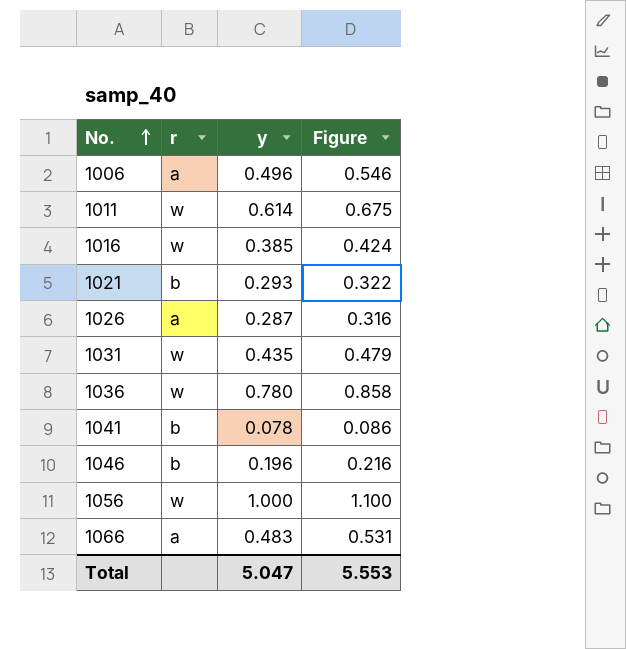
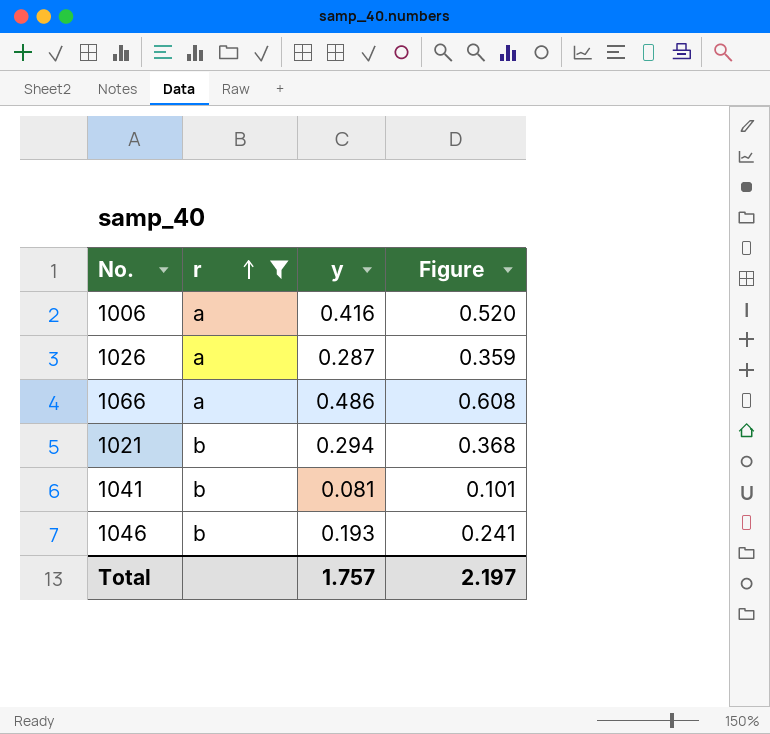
filter: none -> r != w
row order: No. ascending -> r ascending
column Figure | formula: [y] * 1.1 -> [y] * 1.25
1006 | y: 0.496 -> 0.416
1066 | y: 0.483 -> 0.486
1021 | y: 0.293 -> 0.294
1041 | y: 0.078 -> 0.081
1046 | y: 0.196 -> 0.193
Total | y: 5.047 -> 1.757
Total | Figure: 5.553 -> 2.197

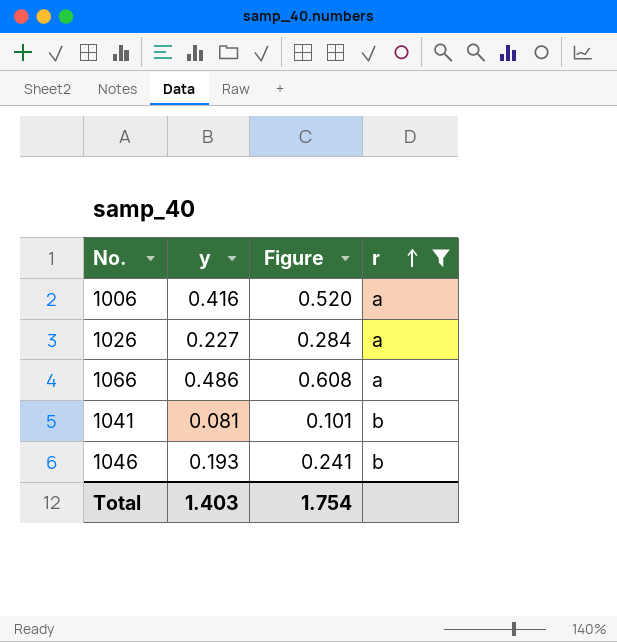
column r | position: 2 -> 4
row 1021: b | 0.294 | 0.368 -> none
1026 | y: 0.287 -> 0.227
1026 | Figure: 0.359 -> 0.284
Total | y: 1.757 -> 1.403
Total | Figure: 2.197 -> 1.754

